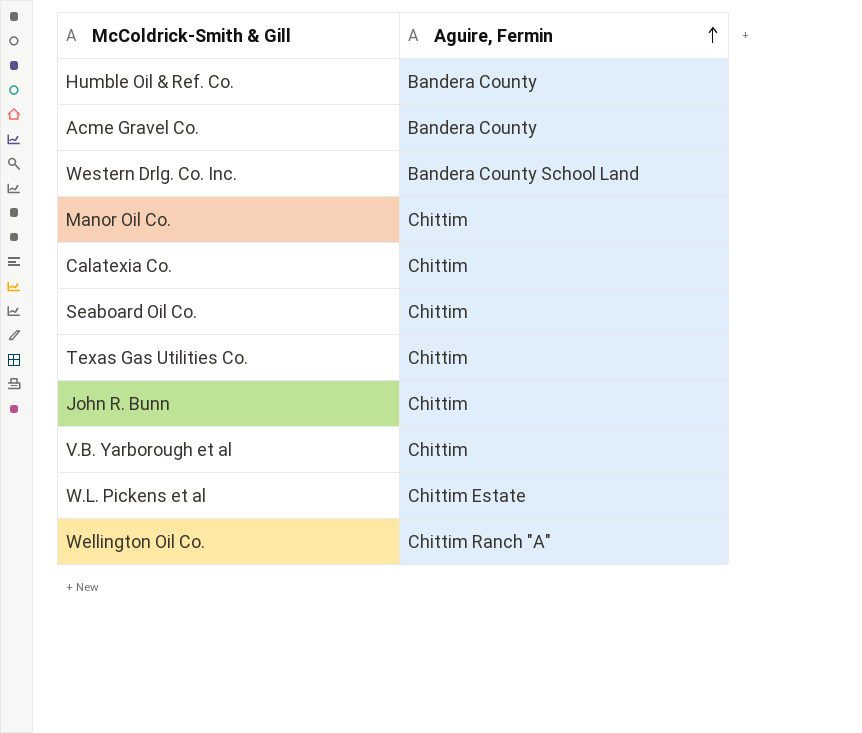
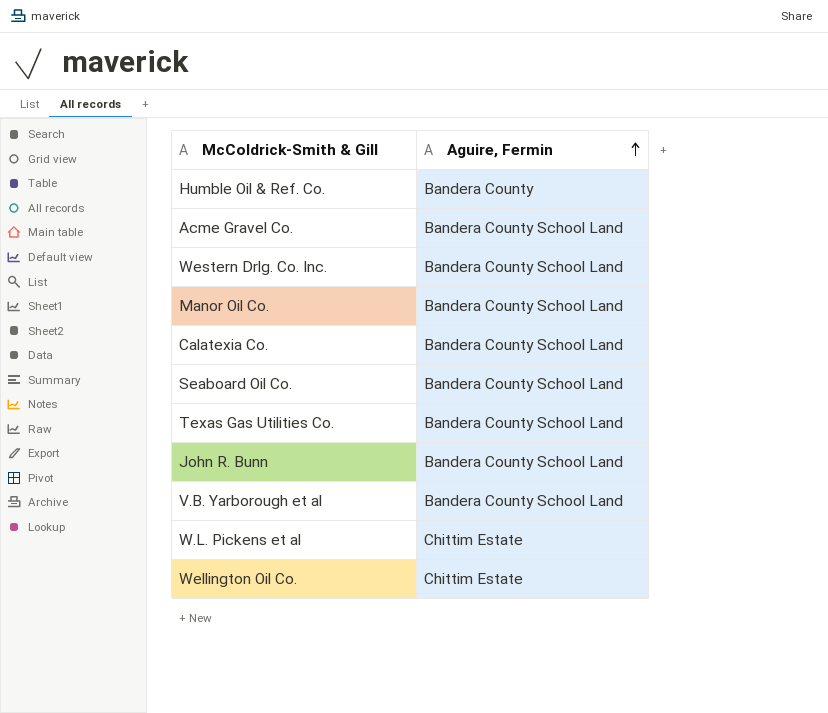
Acme Gravel Co. | Aguire, Fermin: Bandera County -> Bandera County School Land
Manor Oil Co. | Aguire, Fermin: Chittim -> Bandera County School Land
Calatexia Co. | Aguire, Fermin: Chittim -> Bandera County School Land
Seaboard Oil Co. | Aguire, Fermin: Chittim -> Bandera County School Land
Texas Gas Utilities Co. | Aguire, Fermin: Chittim -> Bandera County School Land
John R. Bunn | Aguire, Fermin: Chittim -> Bandera County School Land
V.B. Yarborough et al | Aguire, Fermin: Chittim -> Bandera County School Land
Wellington Oil Co. | Aguire, Fermin: Chittim Ranch "A" -> Chittim Estate

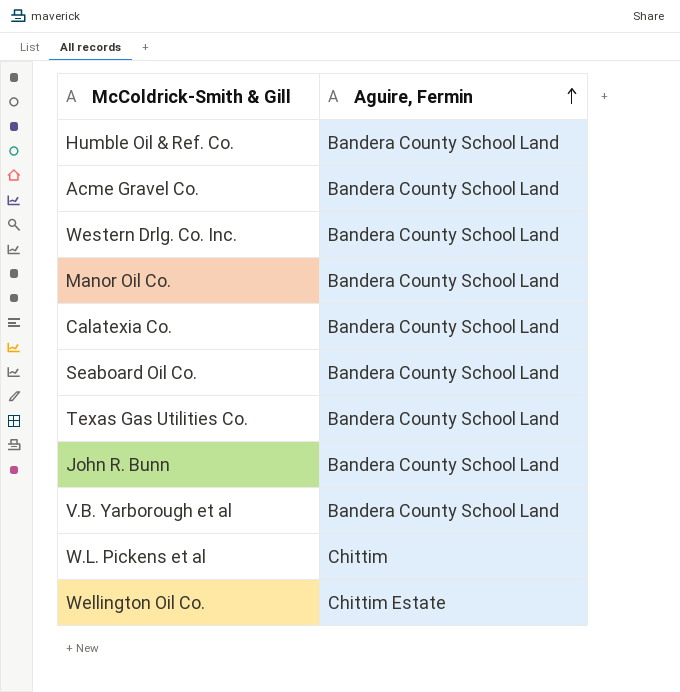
Humble Oil & Ref. Co. | Aguire, Fermin: Bandera County -> Bandera County School Land
W.L. Pickens et al | Aguire, Fermin: Chittim Estate -> Chittim

